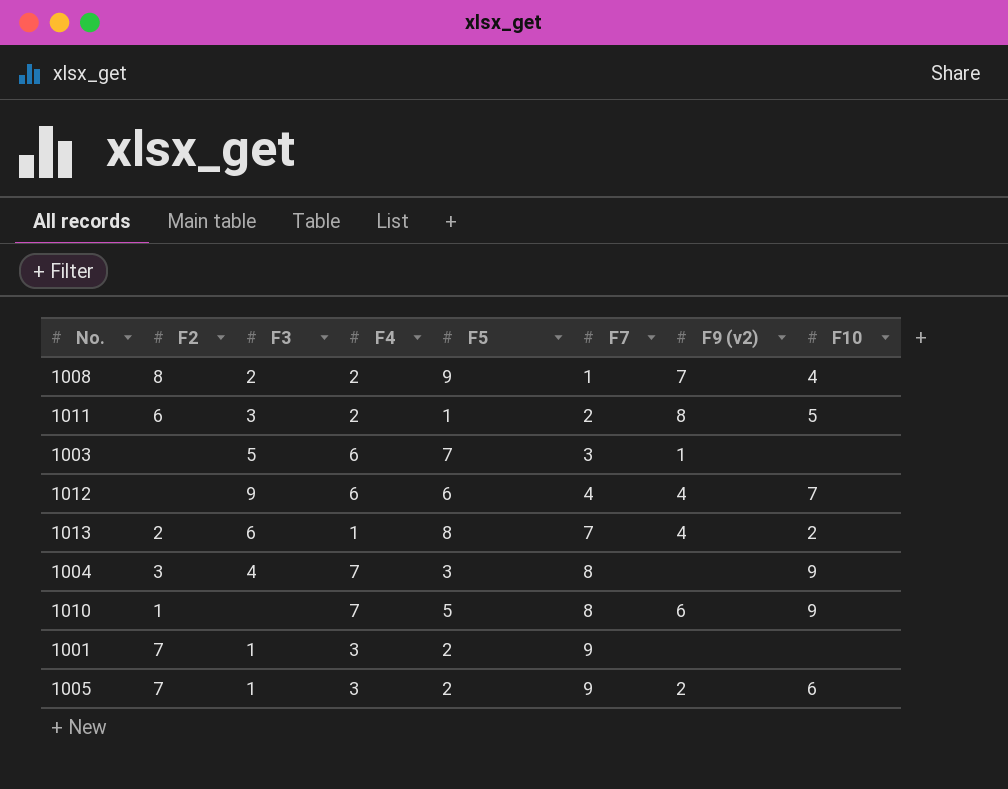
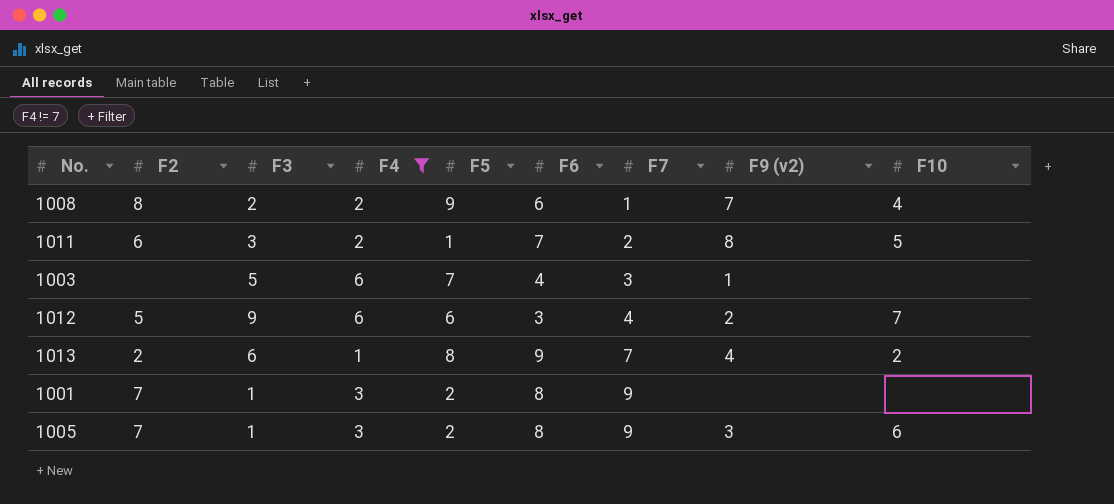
filter: none -> F4 != 7
column F6 | position: none -> 6
1012 | F2: none -> 5
1012 | F9 (v2): 4 -> 2
1005 | F9 (v2): 2 -> 3

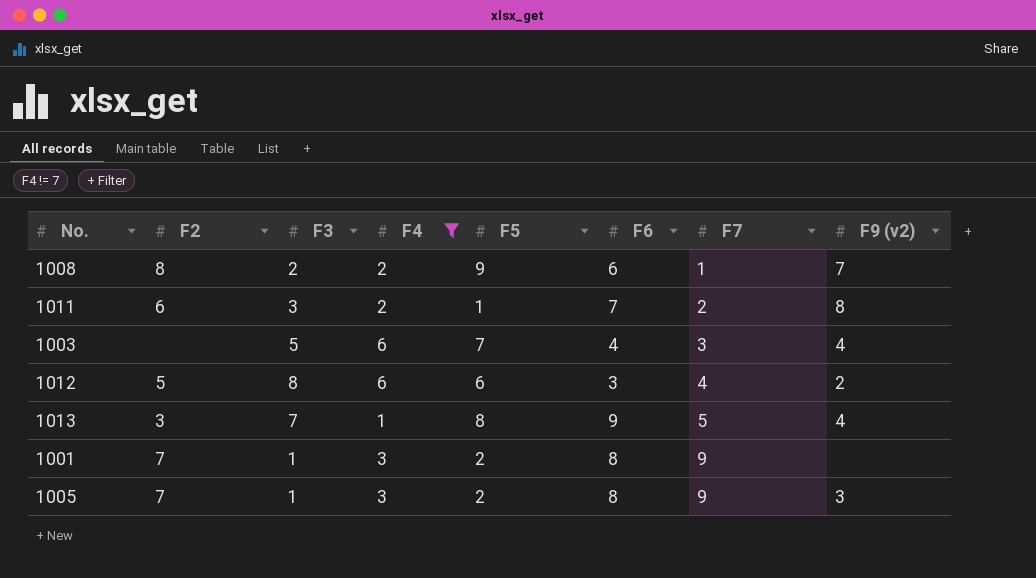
column F10 | position: 9 -> none
1003 | F9 (v2): 1 -> 4
1012 | F3: 9 -> 8
1013 | F2: 2 -> 3
1013 | F3: 6 -> 7
1013 | F7: 7 -> 5

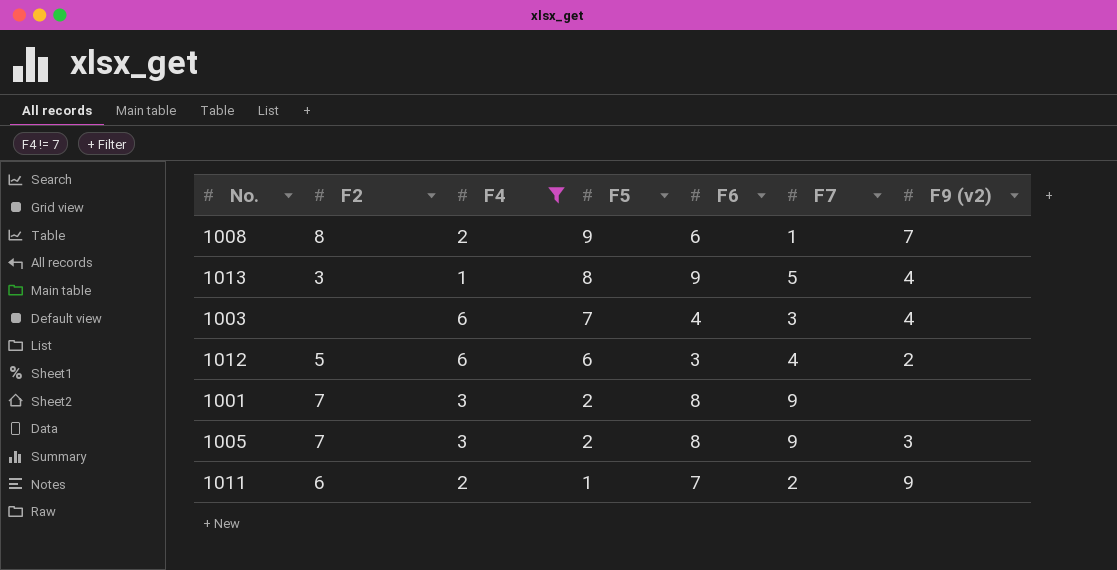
row order: F7 ascending -> F5 descending
column F3 | position: 3 -> none
1011 | F9 (v2): 8 -> 9

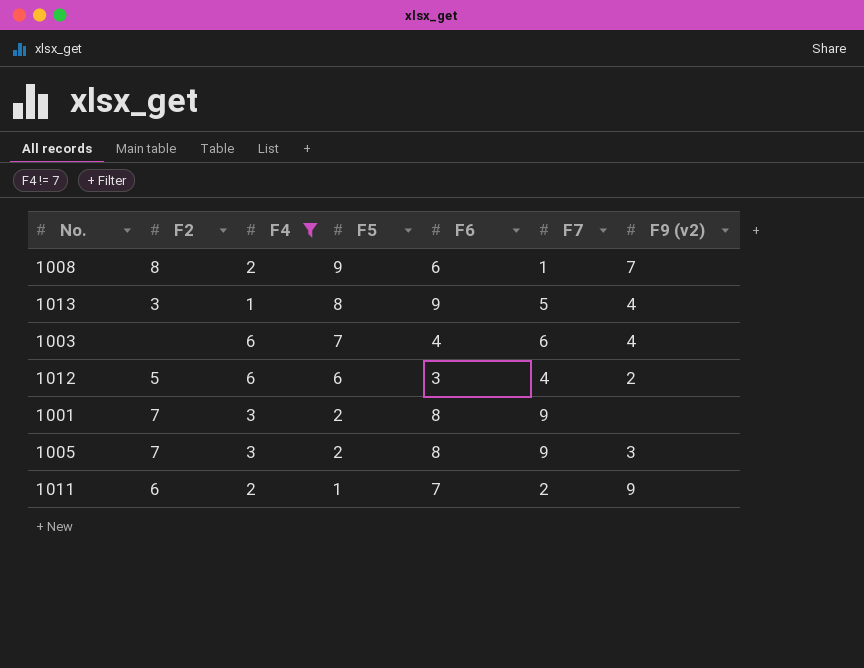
1003 | F7: 3 -> 6

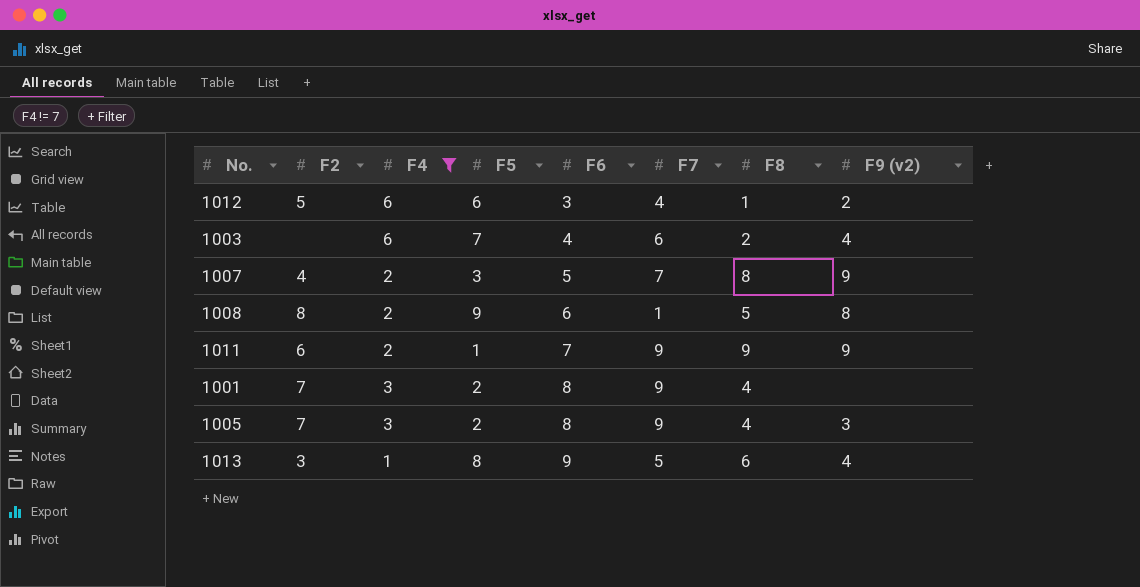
row order: F5 descending -> F6 ascending
column F8 | position: none -> 7
row 1007: none -> 4 | 2 | 3 | 5 | 7 | 8 | 9
1008 | F9 (v2): 7 -> 8
1011 | F7: 2 -> 9

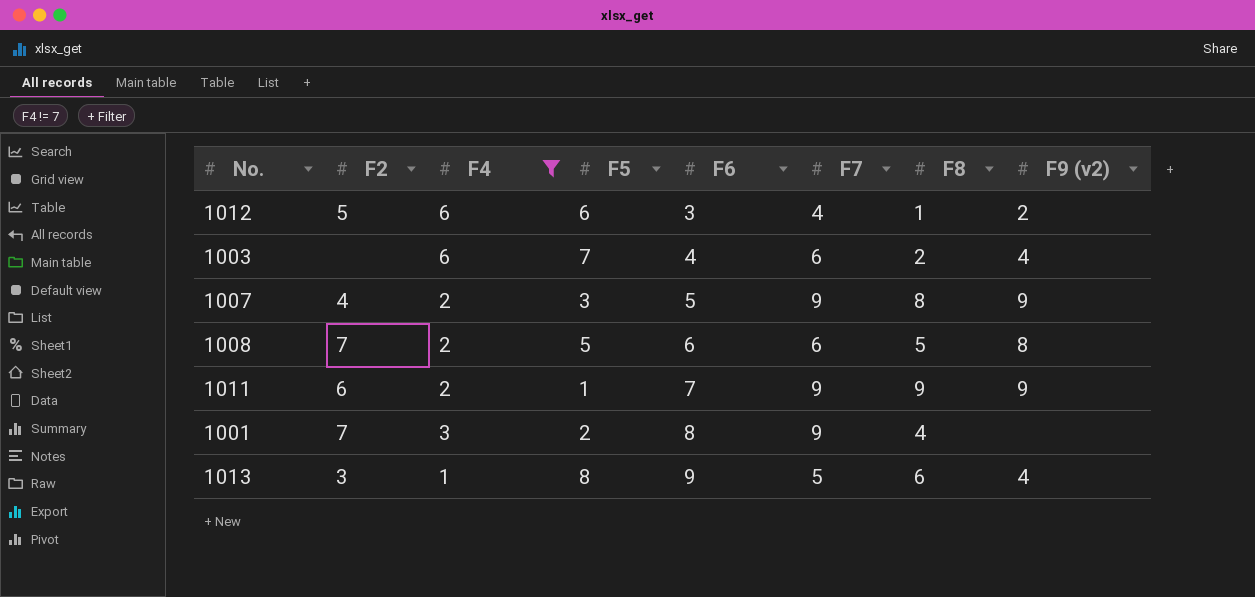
row 1005: 7 | 3 | 2 | 8 | 9 | 4 | 3 -> none
1007 | F7: 7 -> 9
1008 | F2: 8 -> 7
1008 | F5: 9 -> 5
1008 | F7: 1 -> 6

